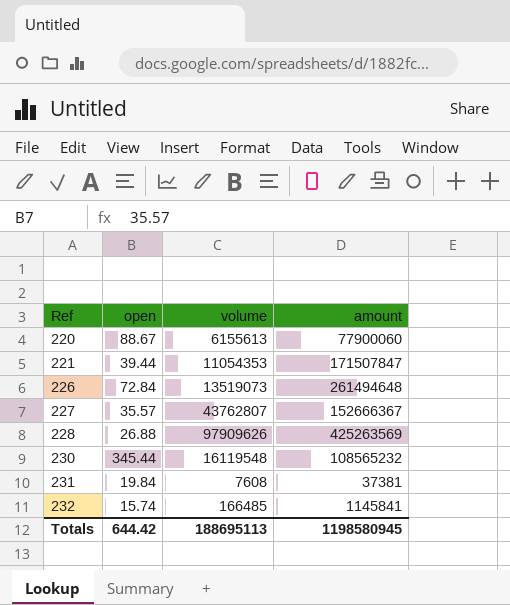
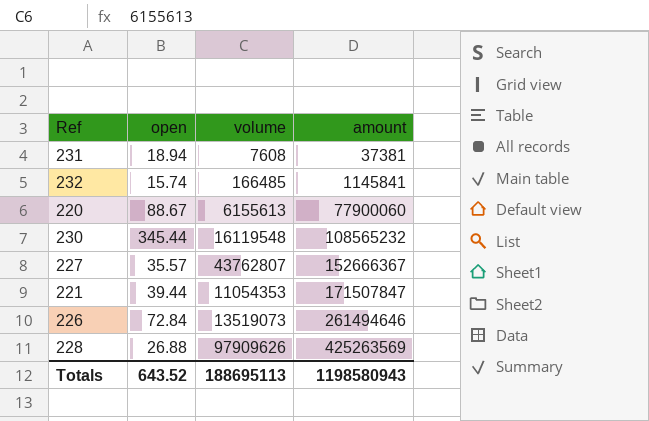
row order: Ref ascending -> amount ascending
231 | open: 19.84 -> 18.94
226 | amount: 261494648 -> 261494646
Totals | open: 644.42 -> 643.52
Totals | amount: 1198580945 -> 1198580943

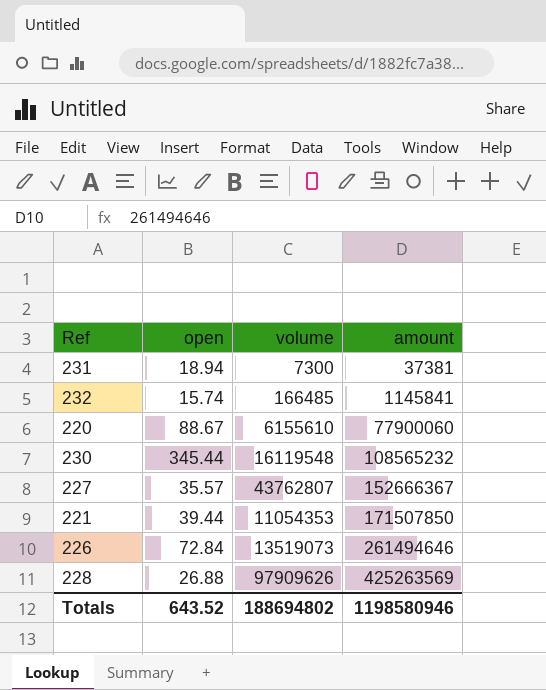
231 | volume: 7608 -> 7300
220 | volume: 6155613 -> 6155610
221 | amount: 171507847 -> 171507850
Totals | volume: 188695113 -> 188694802
Totals | amount: 1198580943 -> 1198580946

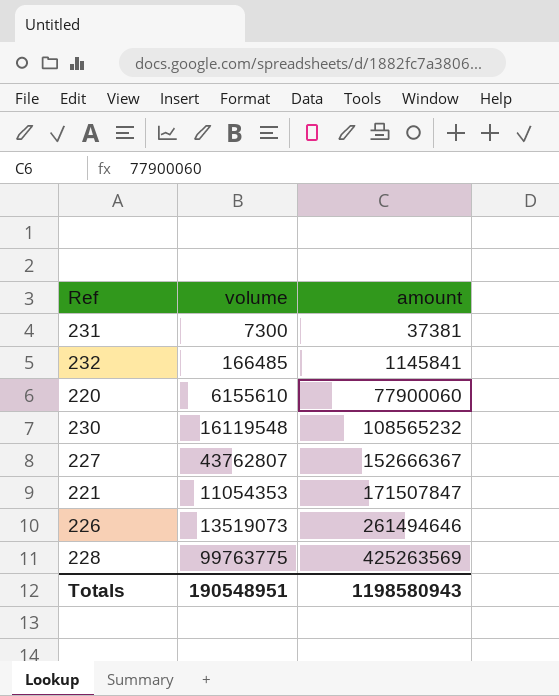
column open | position: 2 -> none
221 | amount: 171507850 -> 171507847
228 | volume: 97909626 -> 99763775
Totals | volume: 188694802 -> 190548951
Totals | amount: 1198580946 -> 1198580943

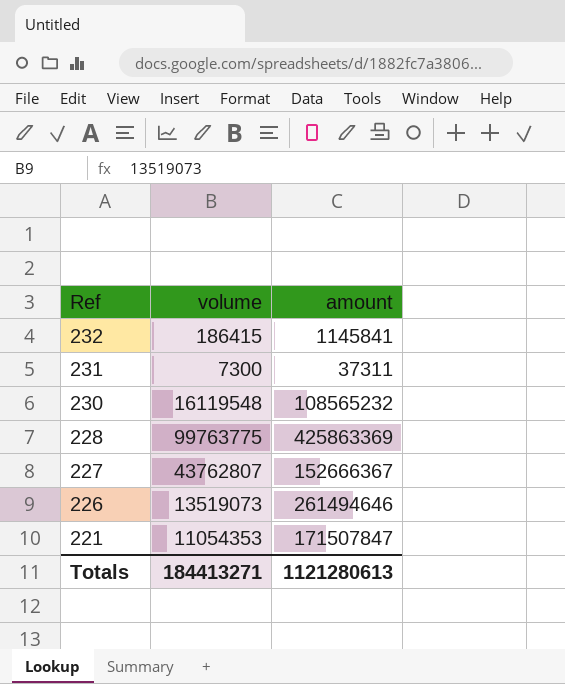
row order: amount ascending -> Ref descending
row 220: 6155610 | 77900060 -> none
232 | volume: 166485 -> 186415
231 | amount: 37381 -> 37311
228 | amount: 425263569 -> 425863369
Totals | volume: 190548951 -> 184413271
Totals | amount: 1198580943 -> 1121280613

